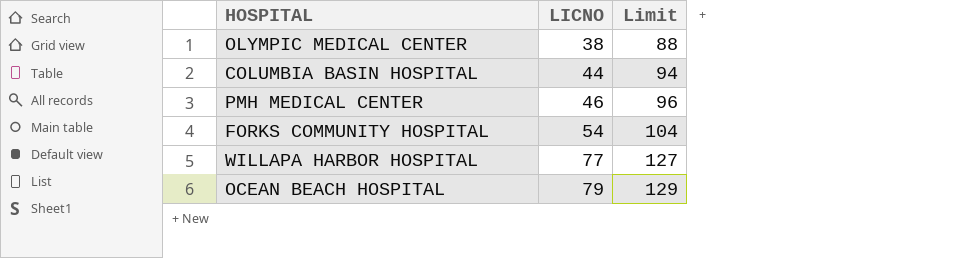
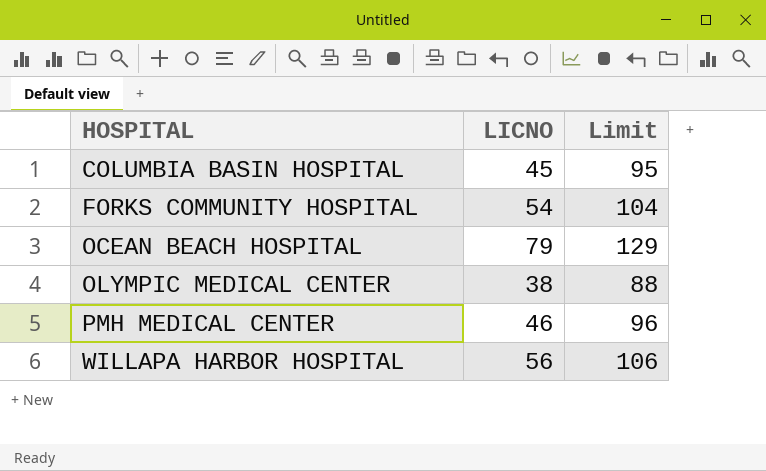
row order: LICNO ascending -> HOSPITAL ascending
COLUMBIA BASIN HOSPITAL | LICNO: 44 -> 45
COLUMBIA BASIN HOSPITAL | Limit: 94 -> 95
WILLAPA HARBOR HOSPITAL | LICNO: 77 -> 56
WILLAPA HARBOR HOSPITAL | Limit: 127 -> 106

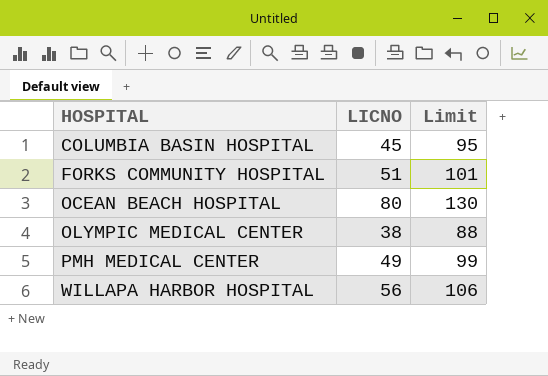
FORKS COMMUNITY HOSPITAL | LICNO: 54 -> 51
FORKS COMMUNITY HOSPITAL | Limit: 104 -> 101
OCEAN BEACH HOSPITAL | LICNO: 79 -> 80
OCEAN BEACH HOSPITAL | Limit: 129 -> 130
PMH MEDICAL CENTER | LICNO: 46 -> 49
PMH MEDICAL CENTER | Limit: 96 -> 99

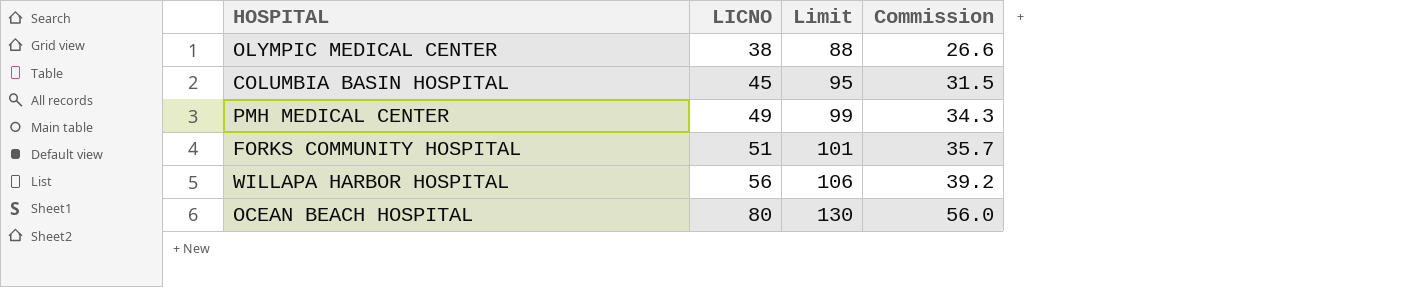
row order: HOSPITAL ascending -> LICNO ascending
column Commission | formula: none -> [LICNO] * 0.7

